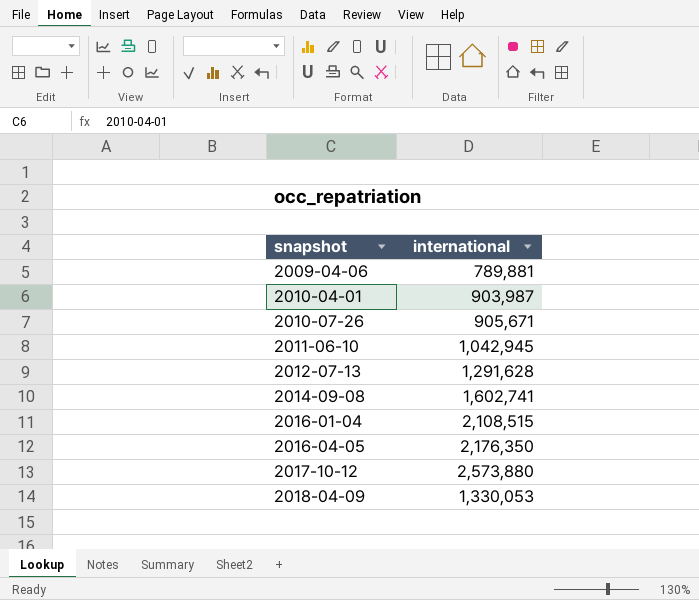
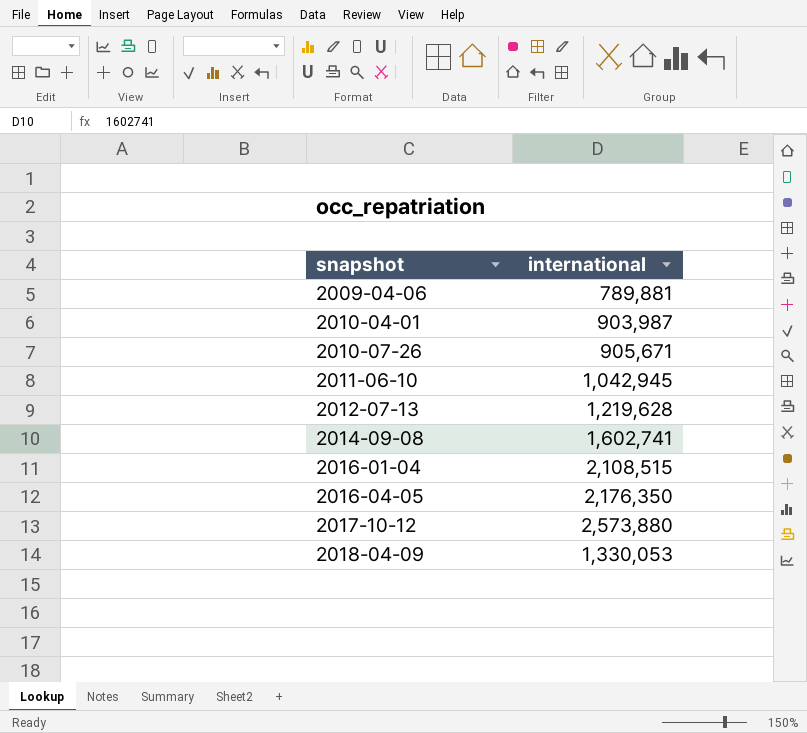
2012-07-13 | international: 1,291,628 -> 1,219,628

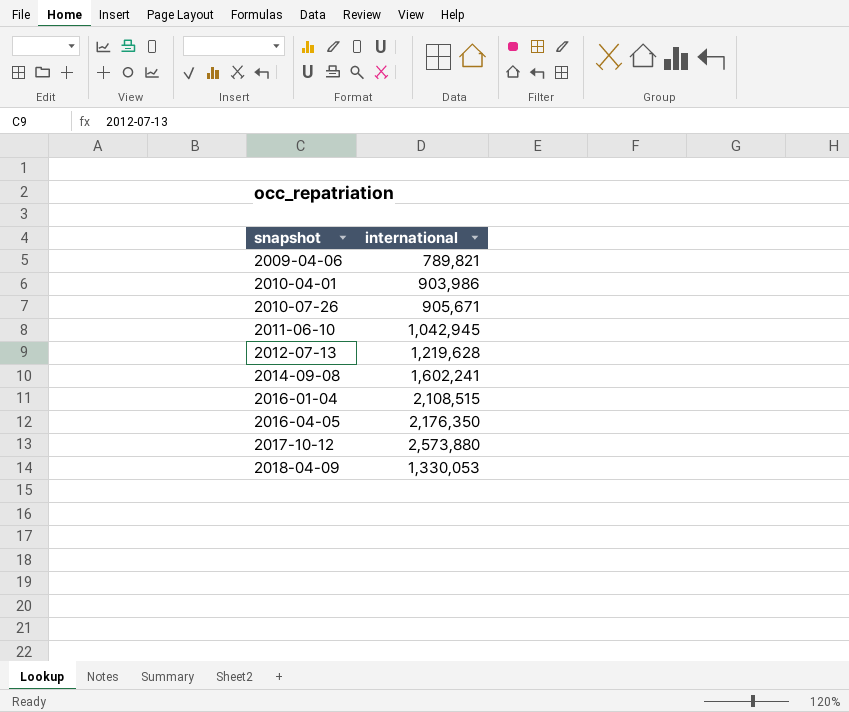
2009-04-06 | international: 789,881 -> 789,821
2010-04-01 | international: 903,987 -> 903,986
2014-09-08 | international: 1,602,741 -> 1,602,241

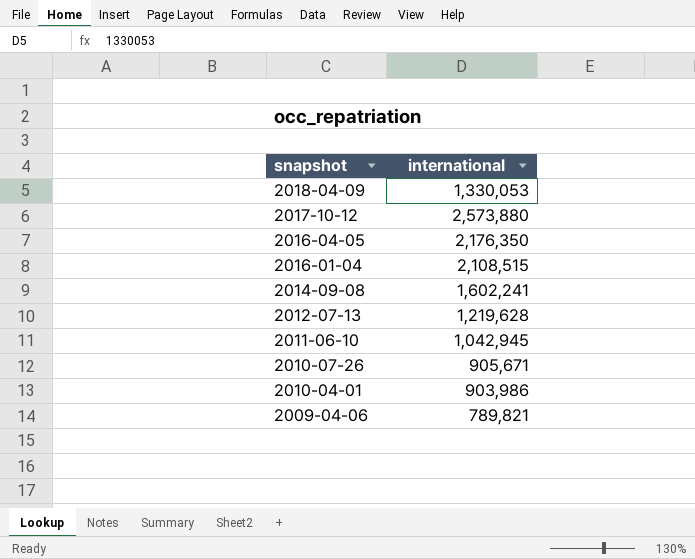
row order: snapshot ascending -> snapshot descending

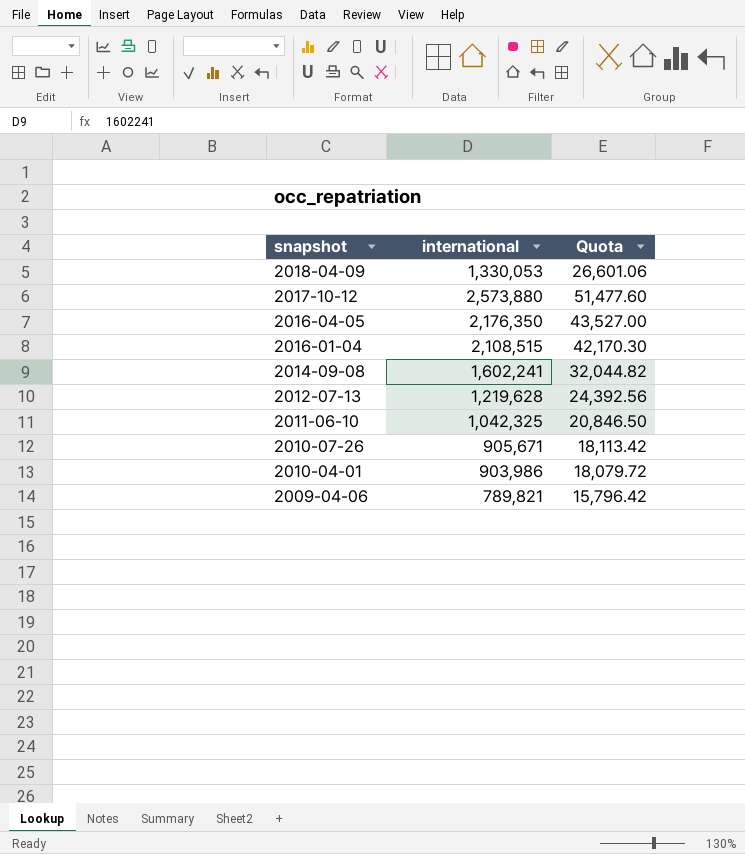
column Quota | formula: none -> [international] * 0.02
2011-06-10 | international: 1,042,945 -> 1,042,325

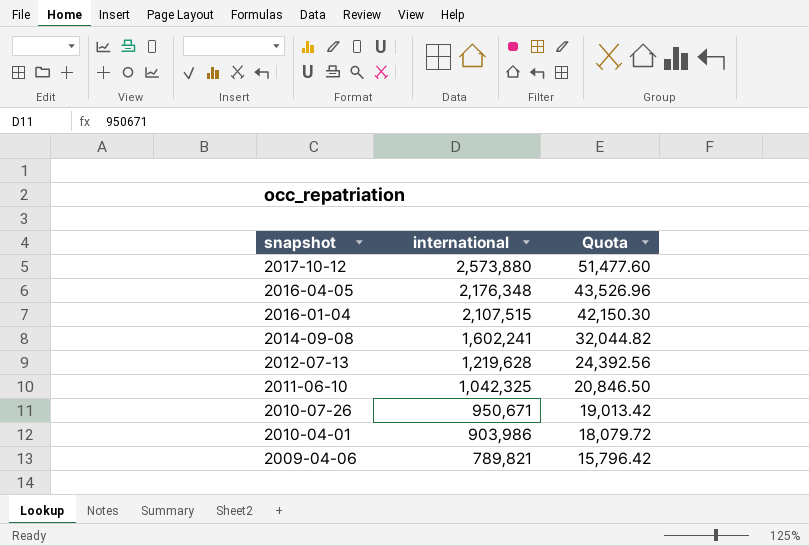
row 2018-04-09: 1,330,053 | 26,601.06 -> none
2016-04-05 | international: 2,176,350 -> 2,176,348
2016-04-05 | Quota: 43,527.00 -> 43,526.96
2016-01-04 | international: 2,108,515 -> 2,107,515
2016-01-04 | Quota: 42,170.30 -> 42,150.30
2010-07-26 | international: 905,671 -> 950,671
2010-07-26 | Quota: 18,113.42 -> 19,013.42

